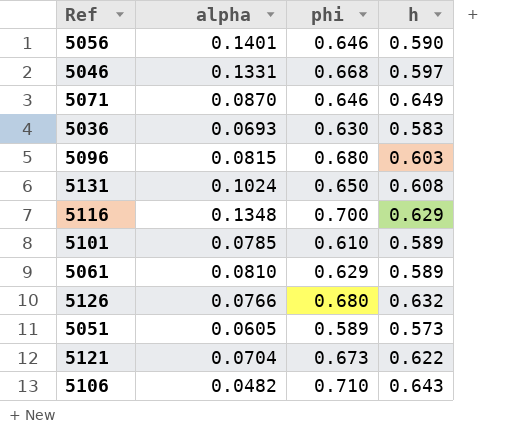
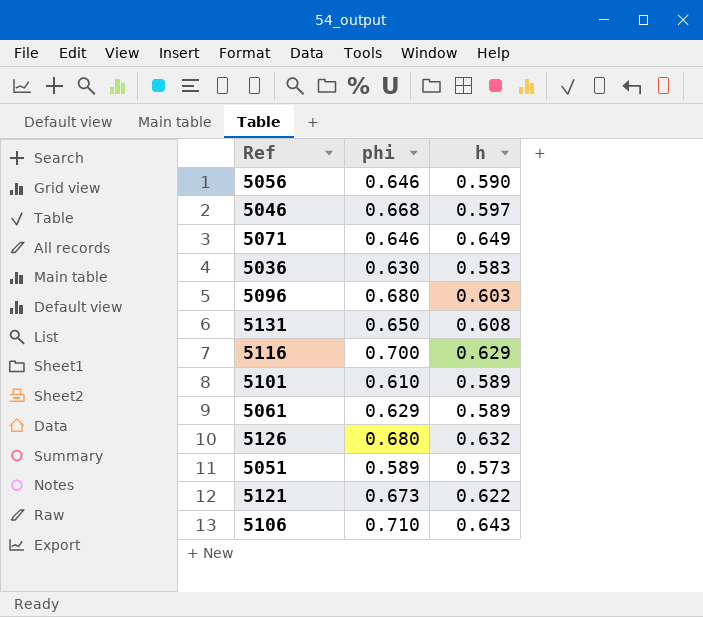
column alpha | position: 2 -> none

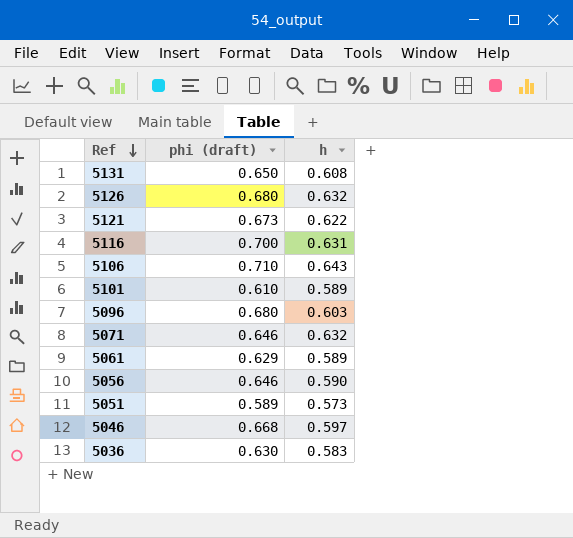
row order: none -> Ref descending
column name: phi -> phi (draft)
5116 | h: 0.629 -> 0.631
5071 | h: 0.649 -> 0.632

